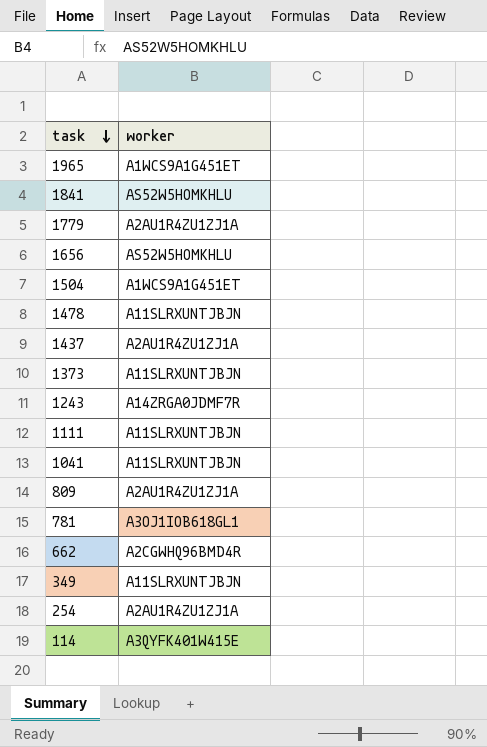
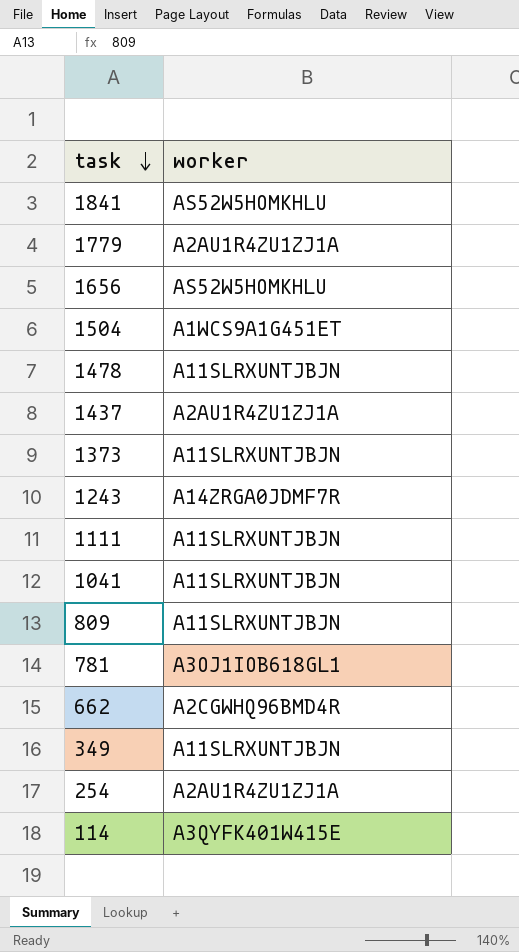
row 1965: A1WCS9A1G451ET -> none
809 | worker: A2AU1R4ZU1ZJ1A -> A11SLRXUNTJBJN

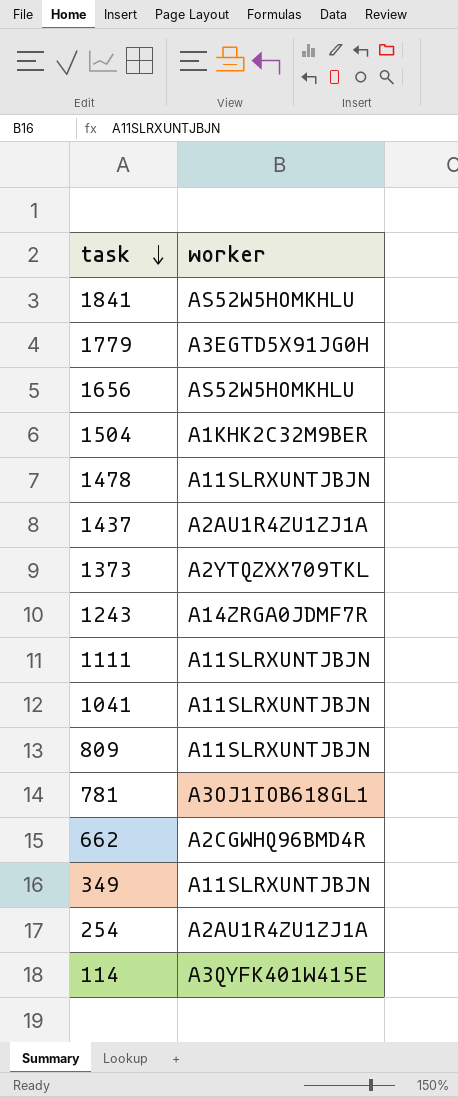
1779 | worker: A2AU1R4ZU1ZJ1A -> A3EGTD5X91JG0H
1504 | worker: A1WCS9A1G451ET -> A1KHK2C32M9BER
1373 | worker: A11SLRXUNTJBJN -> A2YTQZXX709TKL

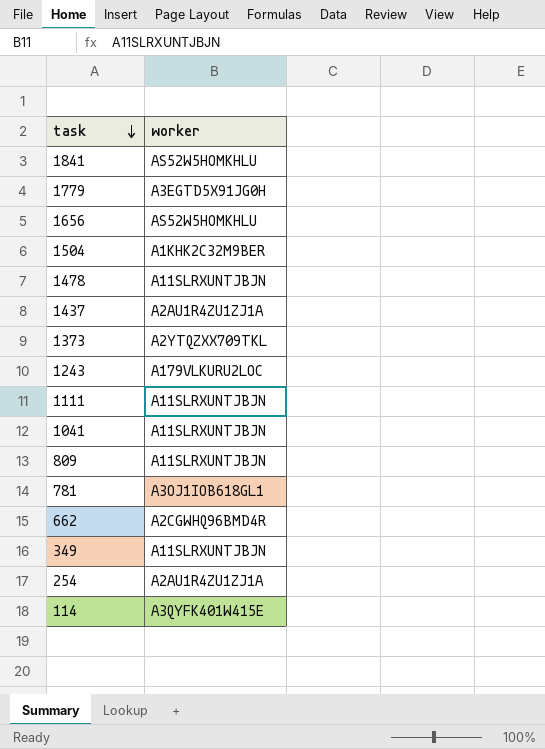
1243 | worker: A14ZRGA0JDMF7R -> A179VLKURU2LOC

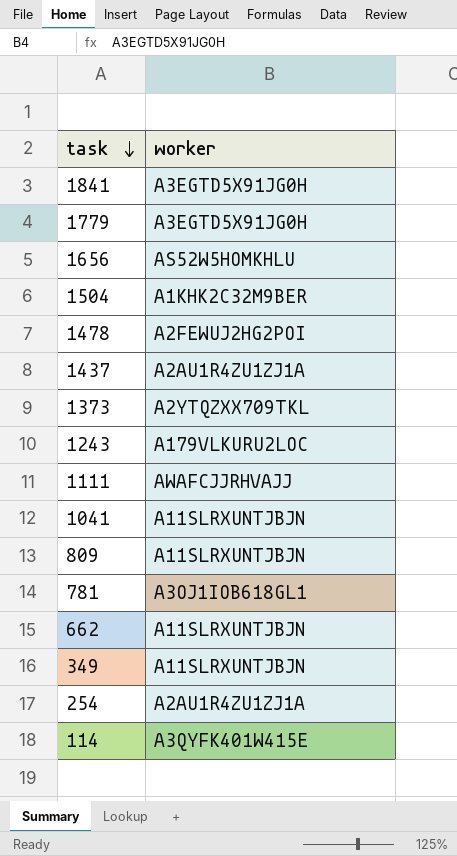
1841 | worker: AS52W5HOMKHLU -> A3EGTD5X91JG0H
1478 | worker: A11SLRXUNTJBJN -> A2FEWUJ2HG2POI
1111 | worker: A11SLRXUNTJBJN -> AWAFCJJRHVAJJ
662 | worker: A2CGWHQ96BMD4R -> A11SLRXUNTJBJN

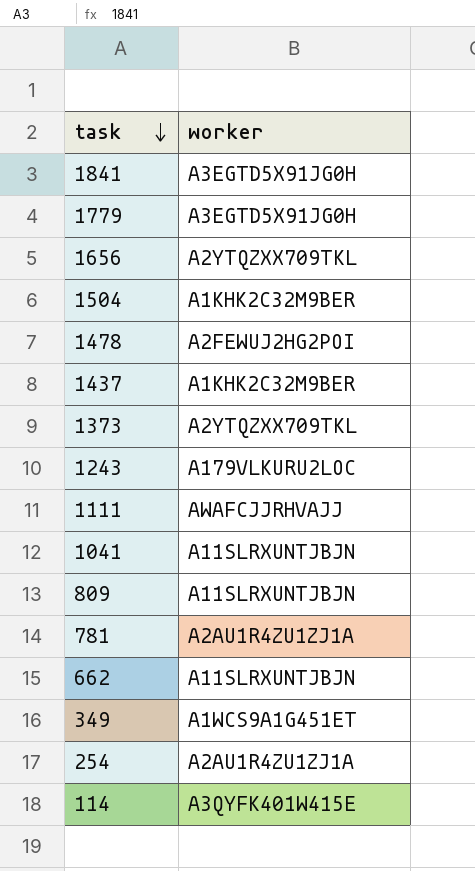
1656 | worker: AS52W5HOMKHLU -> A2YTQZXX709TKL
1437 | worker: A2AU1R4ZU1ZJ1A -> A1KHK2C32M9BER
781 | worker: A3OJ1IOB618GL1 -> A2AU1R4ZU1ZJ1A
349 | worker: A11SLRXUNTJBJN -> A1WCS9A1G451ET

